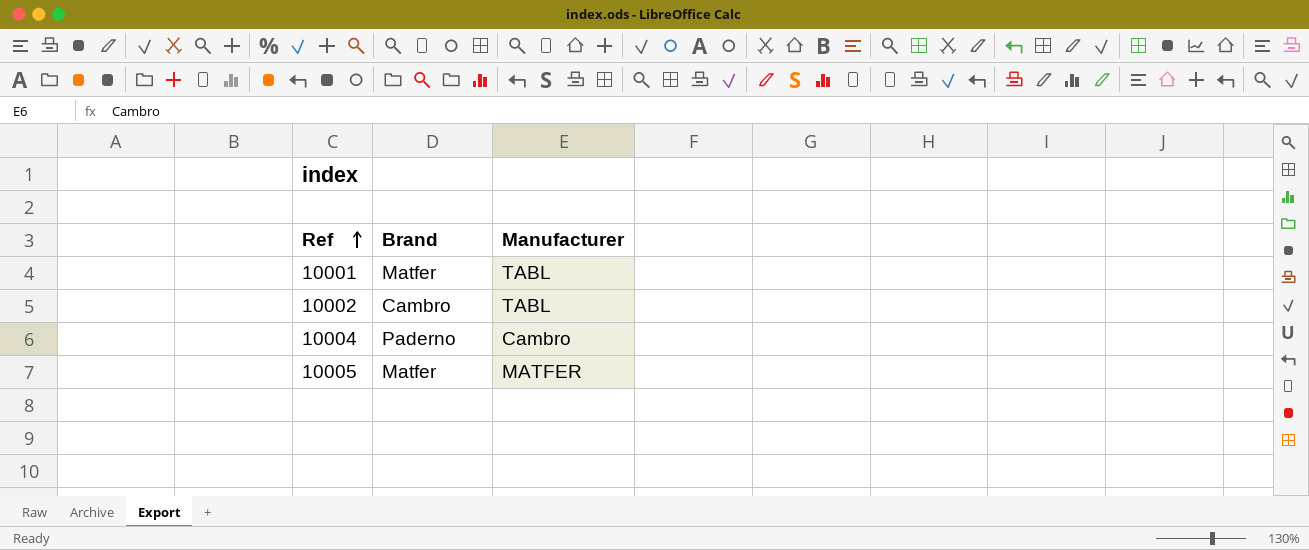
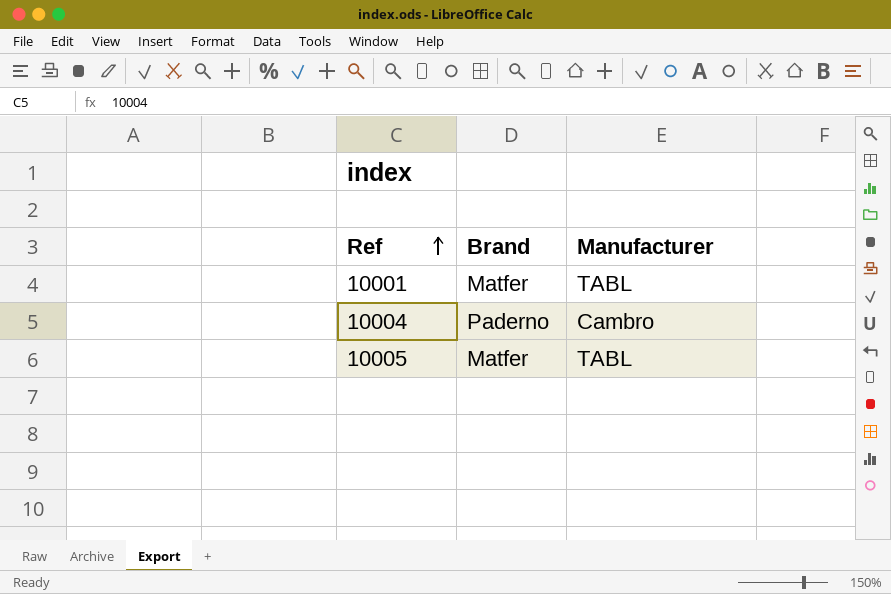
row 10002: Cambro | TABL -> none
10005 | Manufacturer: MATFER -> TABL

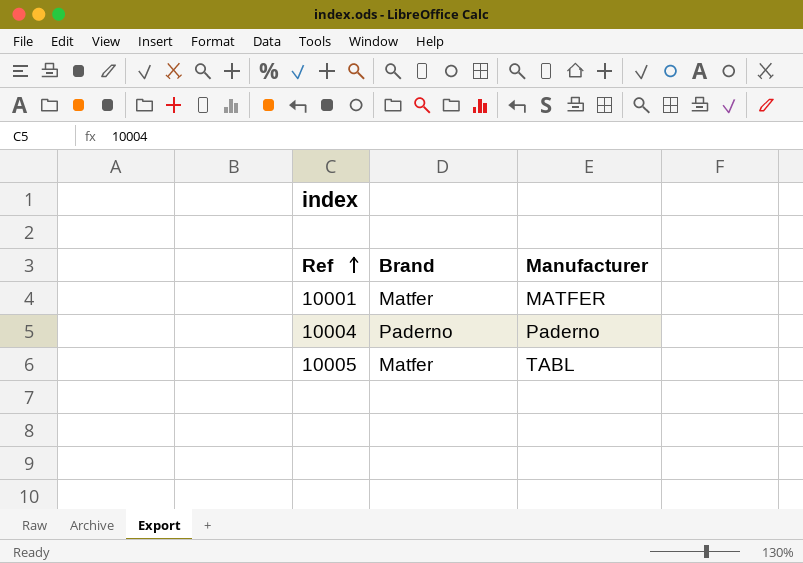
10001 | Manufacturer: TABL -> MATFER
10004 | Manufacturer: Cambro -> Paderno

